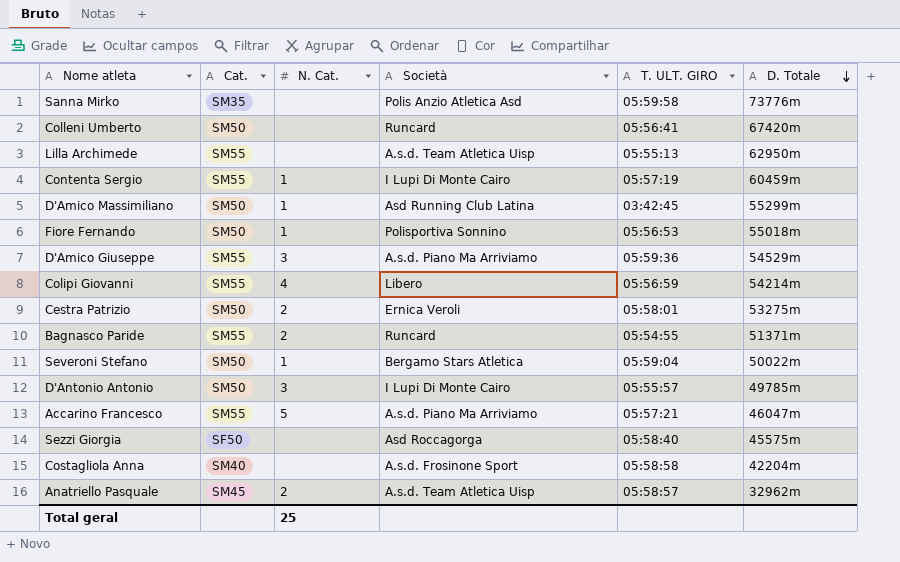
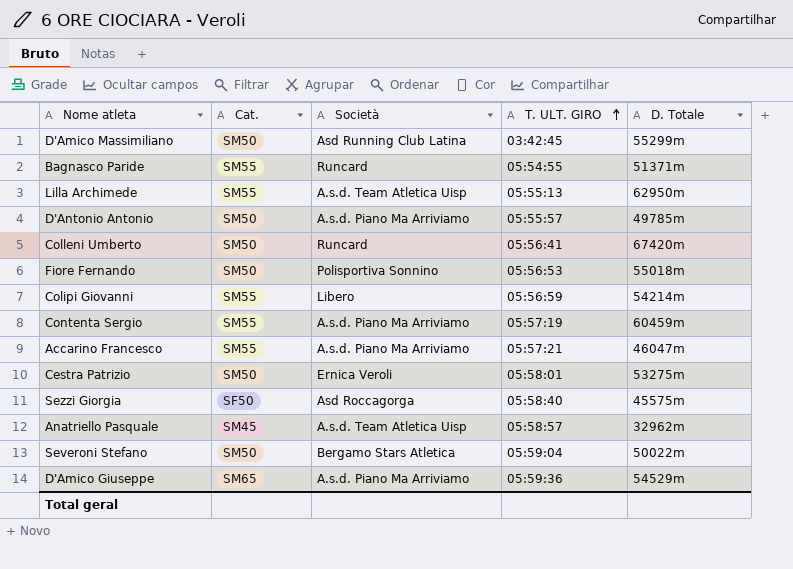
row order: D. Totale descending -> T. ULT. GIRO ascending
column N. Cat. | position: 3 -> none
row Sanna Mirko: SM35 | none | Polis Anzio Atletica Asd | 05:59:58 | 73776m -> none
row Costagliola Anna: SM40 | none | A.s.d. Frosinone Sport | 05:58:58 | 42204m -> none
D'Antonio Antonio | Società: I Lupi Di Monte Cairo -> A.s.d. Piano Ma Arriviamo
Contenta Sergio | Società: I Lupi Di Monte Cairo -> A.s.d. Piano Ma Arriviamo
D'Amico Giuseppe | Cat.: SM55 -> SM65

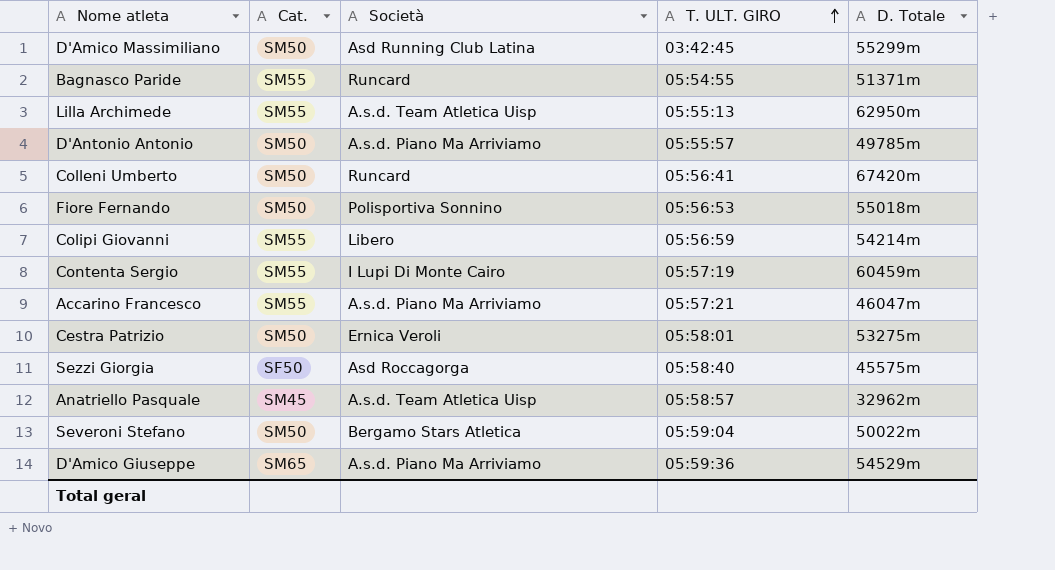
Contenta Sergio | Società: A.s.d. Piano Ma Arriviamo -> I Lupi Di Monte Cairo

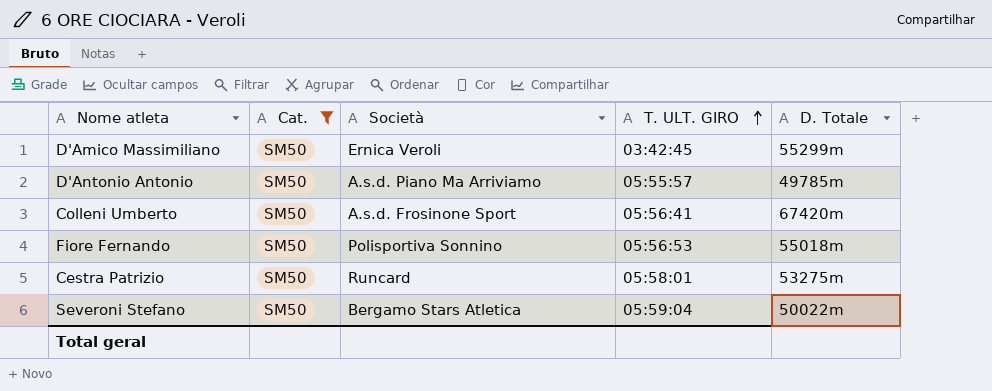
filter: none -> Cat. = SM50
D'Amico Massimiliano | Società: Asd Running Club Latina -> Ernica Veroli
Colleni Umberto | Società: Runcard -> A.s.d. Frosinone Sport
Cestra Patrizio | Società: Ernica Veroli -> Runcard

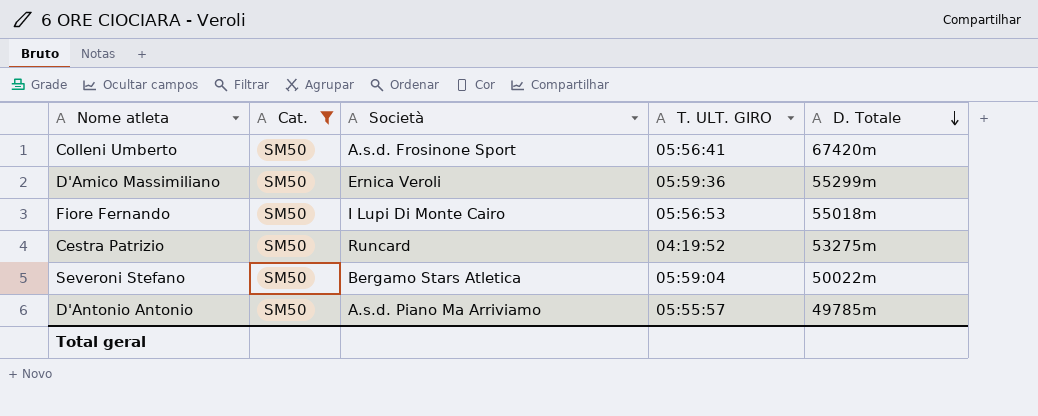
row order: T. ULT. GIRO ascending -> D. Totale descending
D'Amico Massimiliano | T. ULT. GIRO: 03:42:45 -> 05:59:36
Fiore Fernando | Società: Polisportiva Sonnino -> I Lupi Di Monte Cairo
Cestra Patrizio | T. ULT. GIRO: 05:58:01 -> 04:19:52

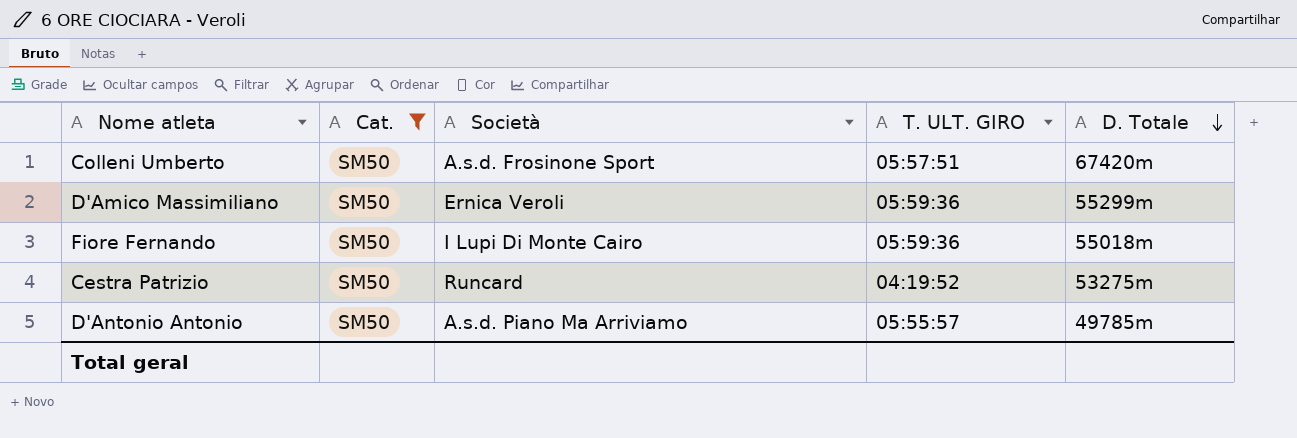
row Severoni Stefano: SM50 | Bergamo Stars Atletica | 05:59:04 | 50022m -> none
Colleni Umberto | T. ULT. GIRO: 05:56:41 -> 05:57:51
Fiore Fernando | T. ULT. GIRO: 05:56:53 -> 05:59:36

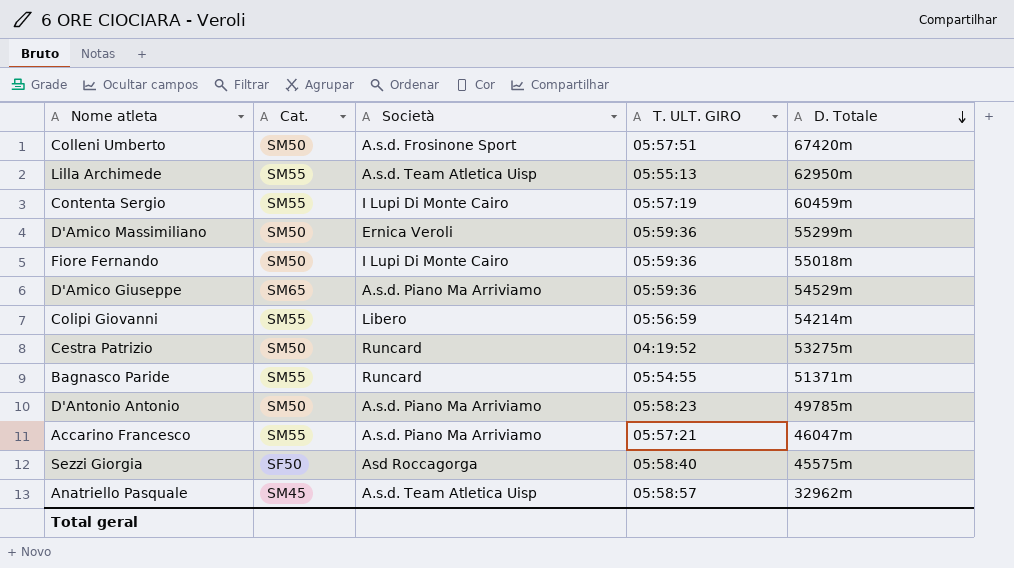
filter: Cat. = SM50 -> none
D'Antonio Antonio | T. ULT. GIRO: 05:55:57 -> 05:58:23

